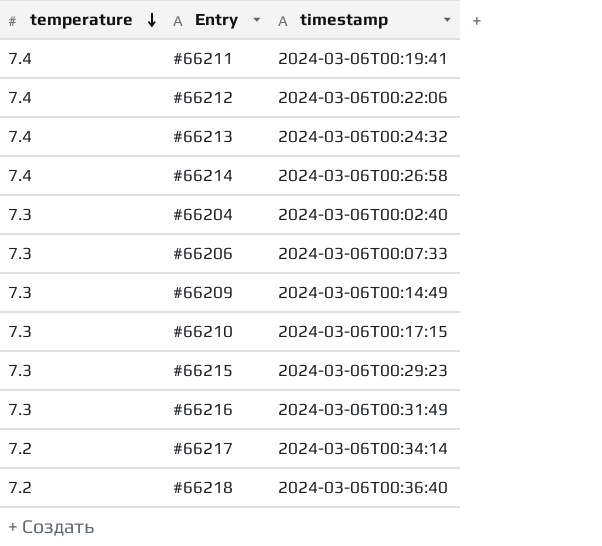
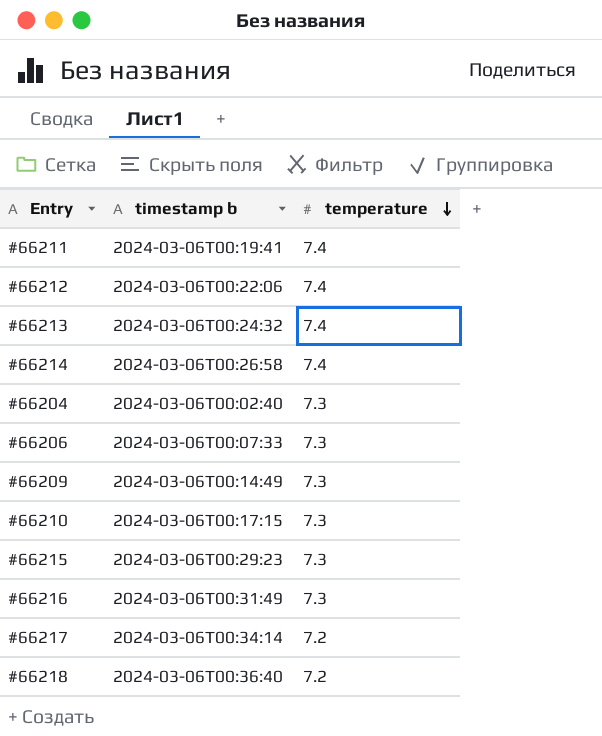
column name: timestamp -> timestamp b
column temperature | position: 1 -> 3

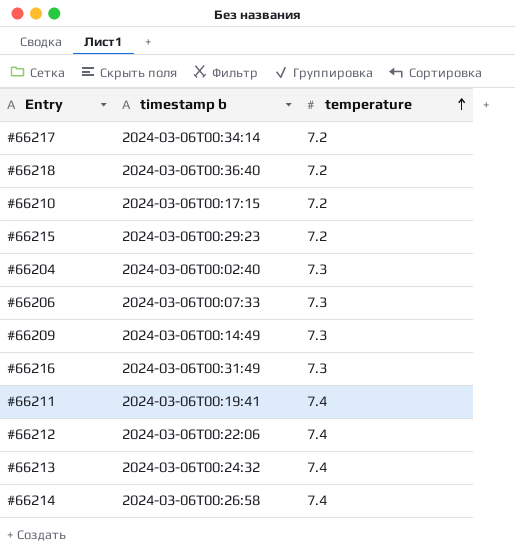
row order: temperature descending -> temperature ascending
#66210 | temperature: 7.3 -> 7.2
#66215 | temperature: 7.3 -> 7.2

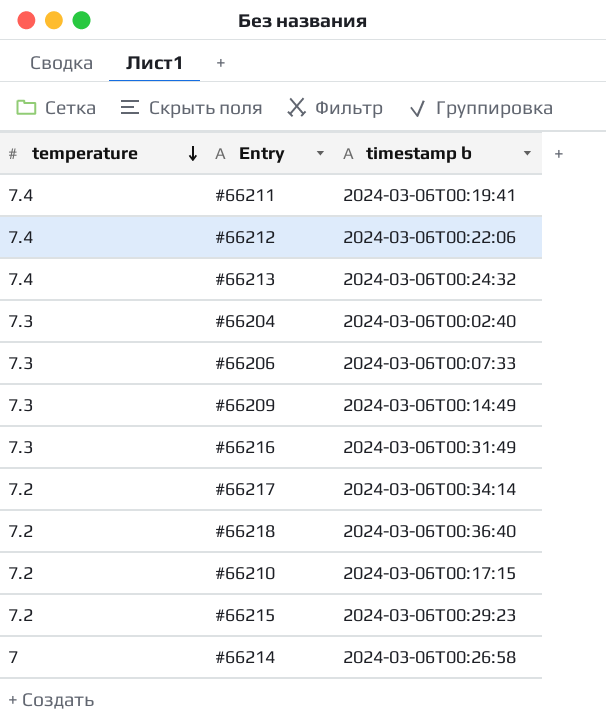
row order: temperature ascending -> temperature descending
column temperature | position: 3 -> 1
#66214 | temperature: 7.4 -> 7

